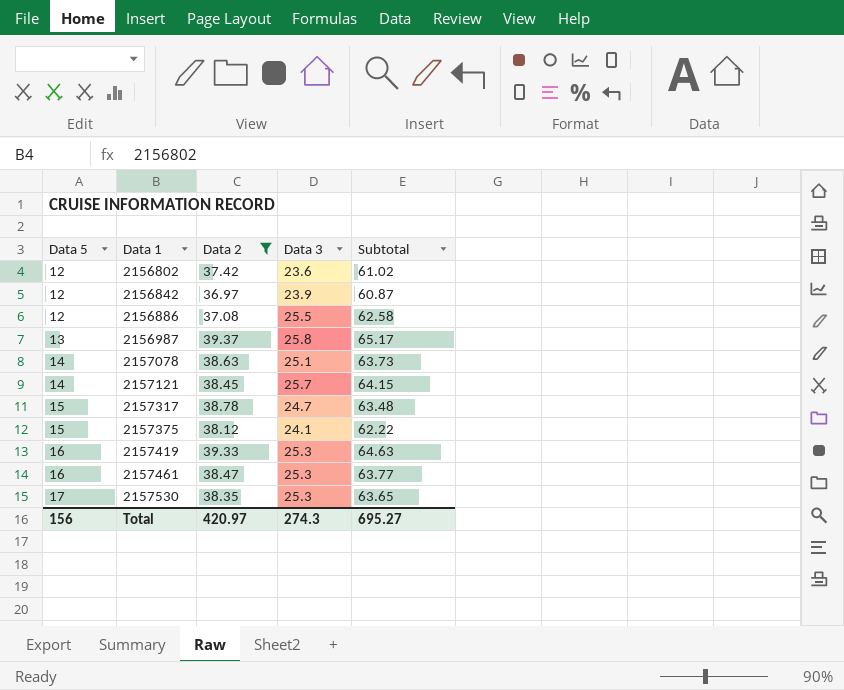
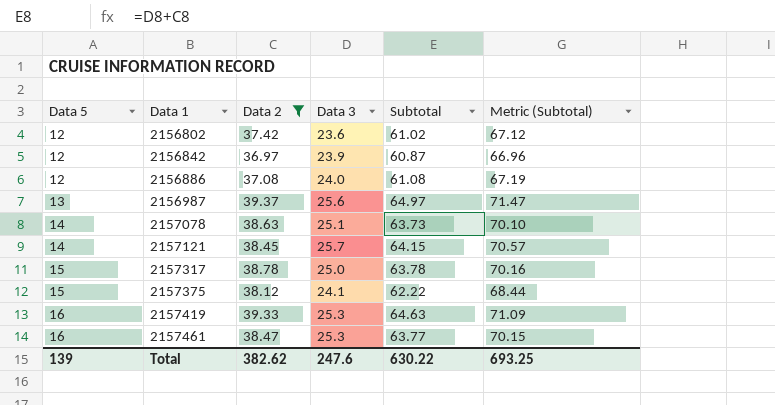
column Metric (Subtotal) | formula: none -> [Subtotal] * 1.1
row 2157530: 17 | 38.35 | 25.3 | 63.65 -> none
2156886 | Data 3: 25.5 -> 24.0
2156886 | Subtotal: 62.58 -> 61.08
2156987 | Data 3: 25.8 -> 25.6
2156987 | Subtotal: 65.17 -> 64.97
2157317 | Data 3: 24.7 -> 25.0
2157317 | Subtotal: 63.48 -> 63.78
Total | Data 5: 156 -> 139
Total | Data 2: 420.97 -> 382.62
Total | Data 3: 274.3 -> 247.6
Total | Subtotal: 695.27 -> 630.22

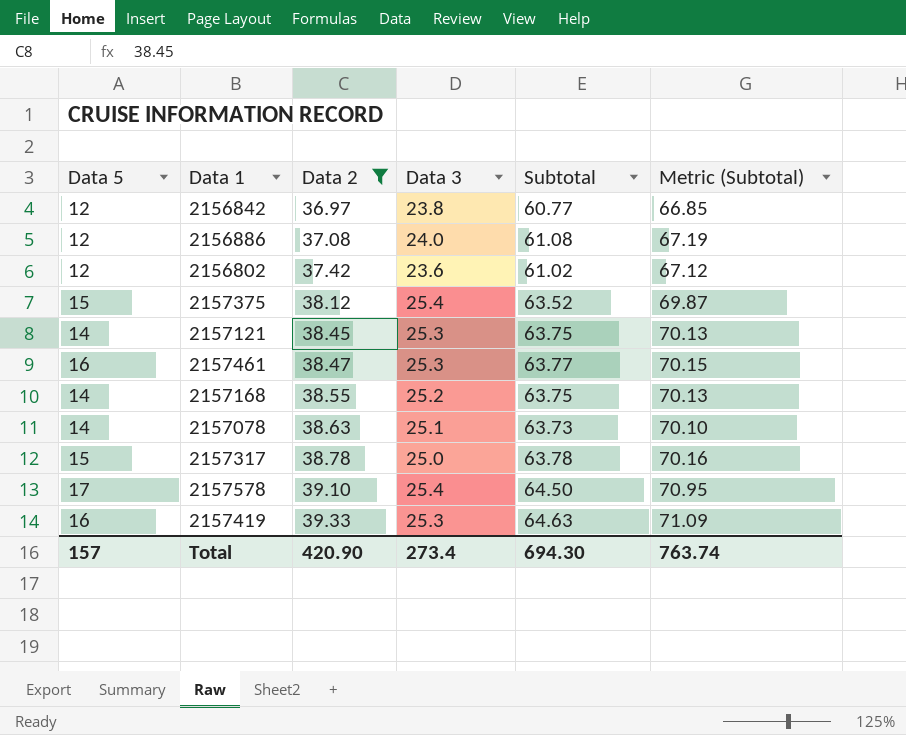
row order: Data 5 ascending -> Data 2 ascending
row 2156987: 13 | 39.37 | 25.6 | 64.97 | 71.47 -> none
2156842 | Data 3: 23.9 -> 23.8
2156842 | Subtotal: 60.87 -> 60.77
2156842 | Metric (Subtotal): 66.96 -> 66.85
2157375 | Data 3: 24.1 -> 25.4
2157375 | Subtotal: 62.22 -> 63.52
2157375 | Metric (Subtotal): 68.44 -> 69.87
2157121 | Data 3: 25.7 -> 25.3
2157121 | Subtotal: 64.15 -> 63.75
2157121 | Metric (Subtotal): 70.57 -> 70.13
row 2157168: none -> 14 | 38.55 | 25.2 | 63.75 | 70.13
row 2157578: none -> 17 | 39.10 | 25.4 | 64.50 | 70.95
Total | Data 5: 139 -> 157
Total | Data 2: 382.62 -> 420.90
Total | Data 3: 247.6 -> 273.4
Total | Subtotal: 630.22 -> 694.30
Total | Metric (Subtotal): 693.25 -> 763.74

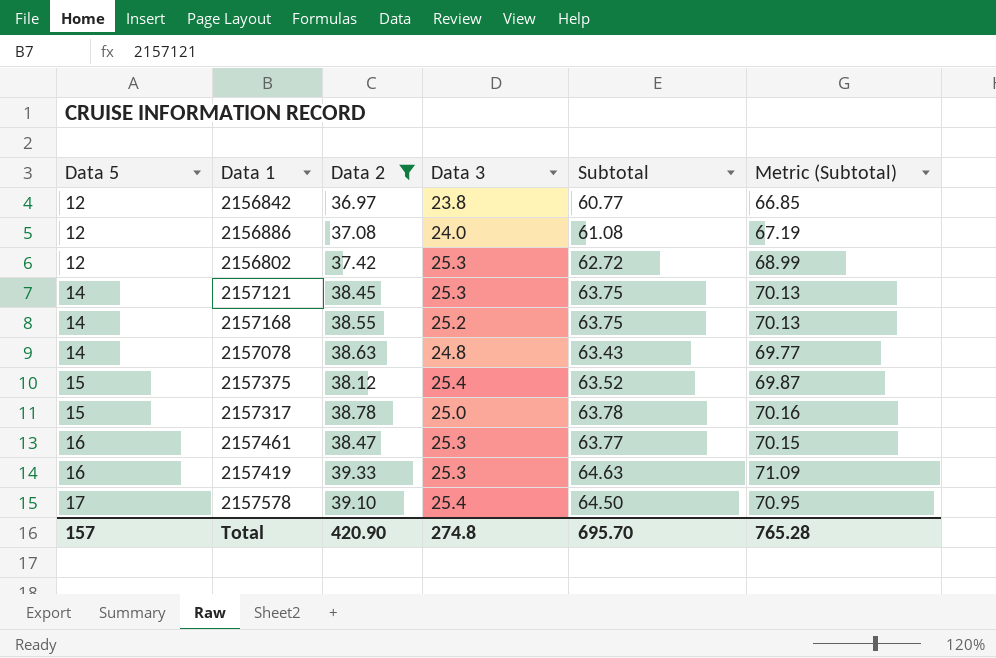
row order: Data 2 ascending -> Data 5 ascending
2156802 | Data 3: 23.6 -> 25.3
2156802 | Subtotal: 61.02 -> 62.72
2156802 | Metric (Subtotal): 67.12 -> 68.99
2157078 | Data 3: 25.1 -> 24.8
2157078 | Subtotal: 63.73 -> 63.43
2157078 | Metric (Subtotal): 70.10 -> 69.77
Total | Data 3: 273.4 -> 274.8
Total | Subtotal: 694.30 -> 695.70
Total | Metric (Subtotal): 763.74 -> 765.28

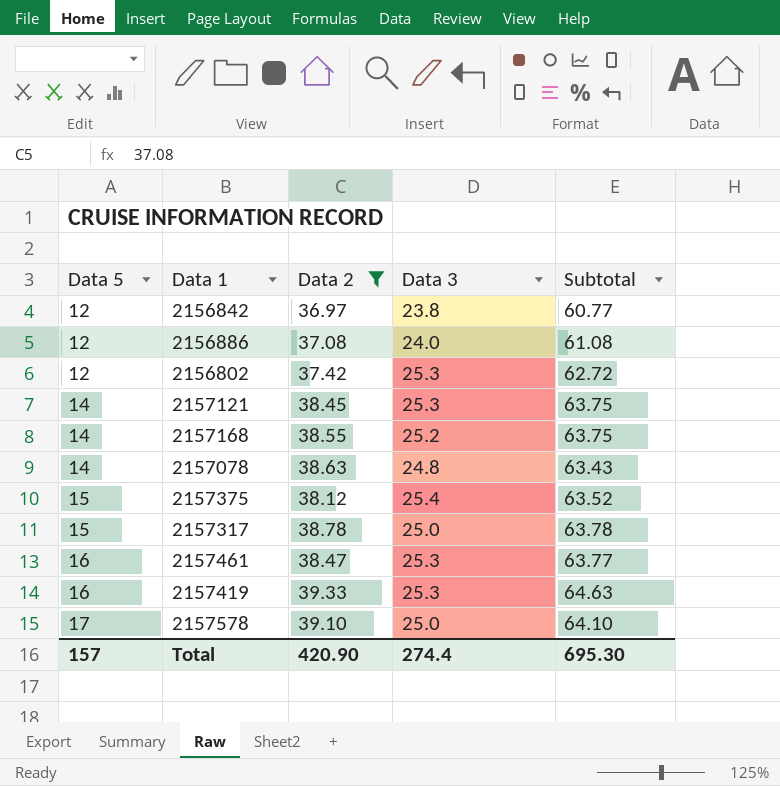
column Metric (Subtotal) | formula: [Subtotal] * 1.1 -> none
2157578 | Data 3: 25.4 -> 25.0
2157578 | Subtotal: 64.50 -> 64.10
Total | Data 3: 274.8 -> 274.4
Total | Subtotal: 695.70 -> 695.30

